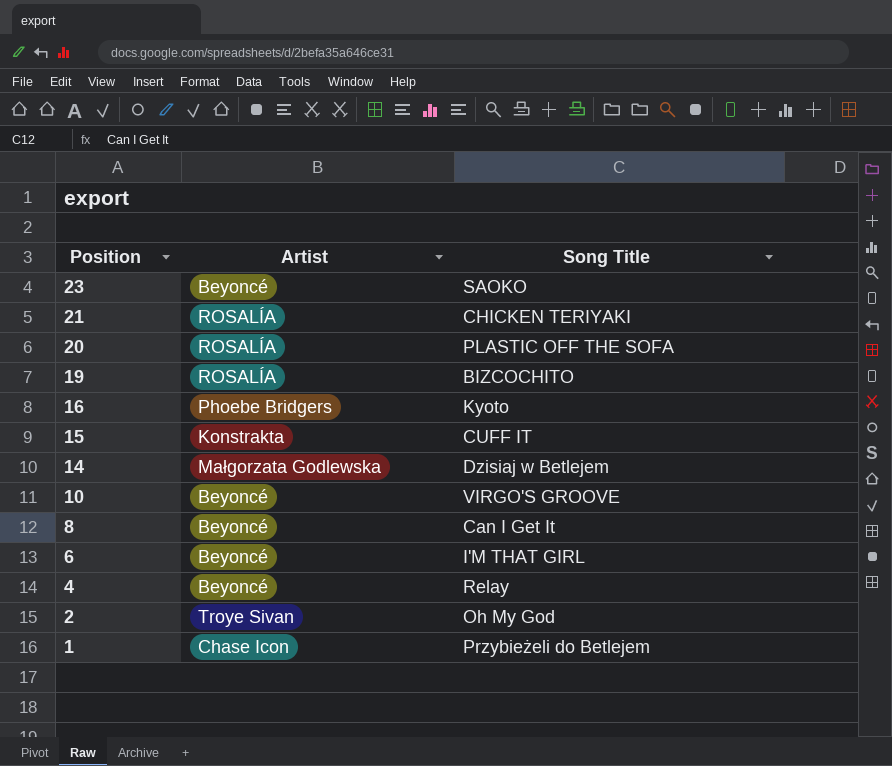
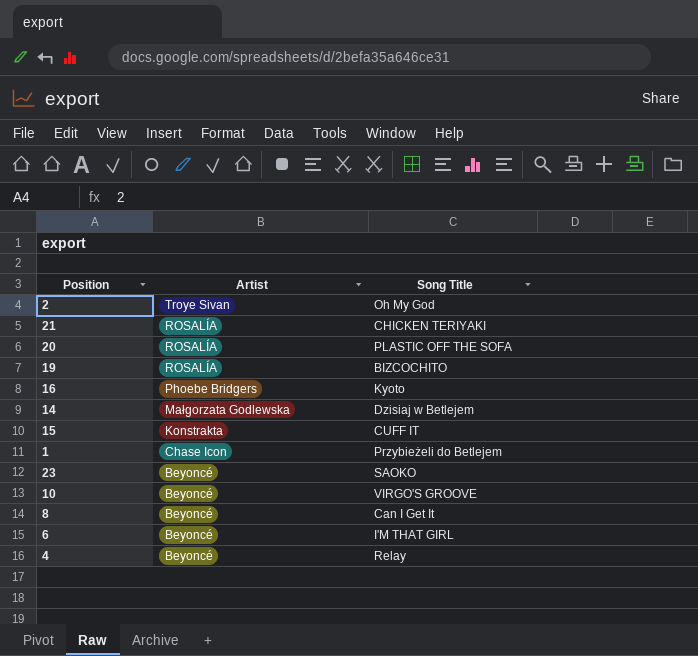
row order: Position descending -> Artist descending

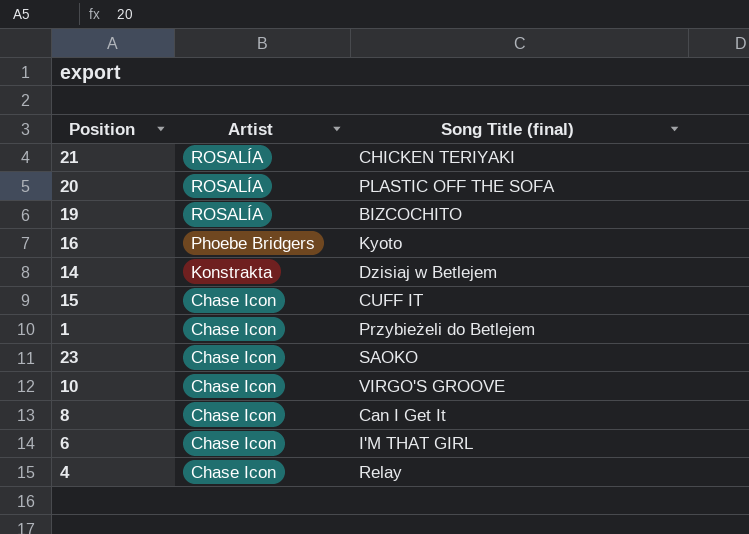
column name: Song Title -> Song Title (final)
row 2: Troye Sivan | Oh My God -> none
14 | Artist: Małgorzata Godlewska -> Konstrakta
15 | Artist: Konstrakta -> Chase Icon
23 | Artist: Beyoncé -> Chase Icon
10 | Artist: Beyoncé -> Chase Icon
8 | Artist: Beyoncé -> Chase Icon
6 | Artist: Beyoncé -> Chase Icon
4 | Artist: Beyoncé -> Chase Icon

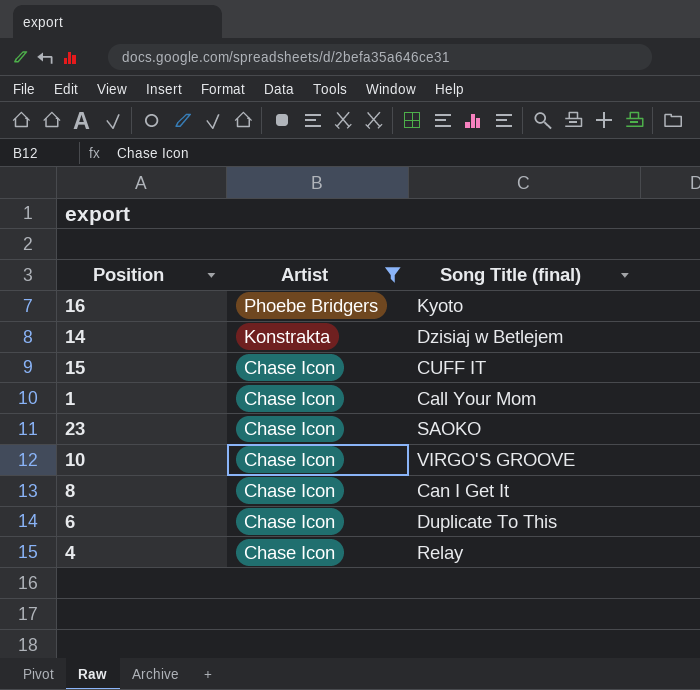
filter: none -> Artist != ROSALÍA
1 | Song Title (final): Przybieżeli do Betlejem -> Call Your Mom
6 | Song Title (final): I'M THAT GIRL -> Duplicate To This

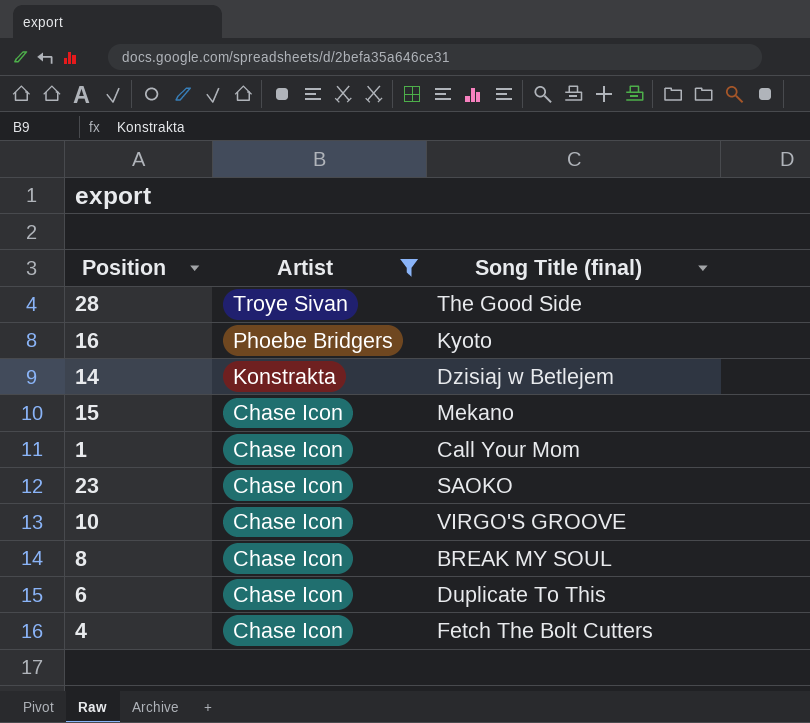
row 28: none -> Troye Sivan | The Good Side
15 | Song Title (final): CUFF IT -> Mekano
8 | Song Title (final): Can I Get It -> BREAK MY SOUL
4 | Song Title (final): Relay -> Fetch The Bolt Cutters

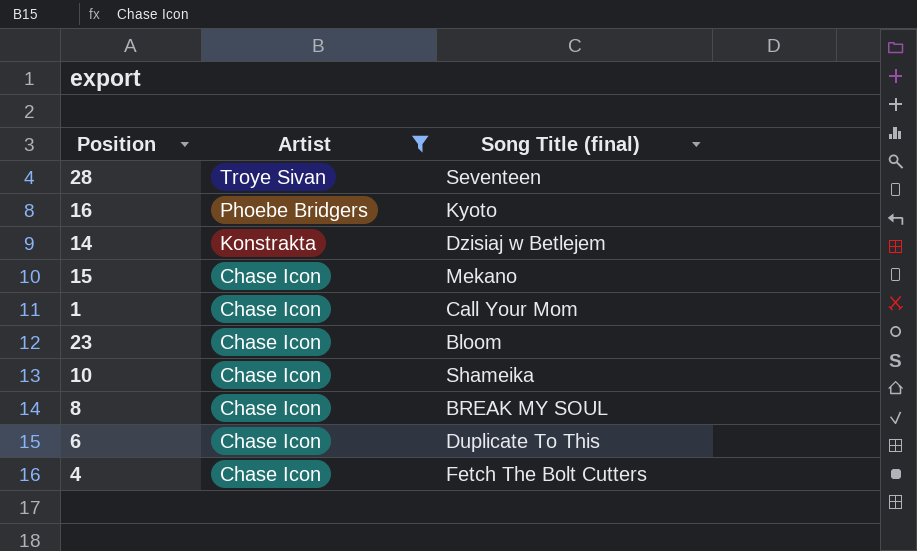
28 | Song Title (final): The Good Side -> Seventeen
23 | Song Title (final): SAOKO -> Bloom
10 | Song Title (final): VIRGO'S GROOVE -> Shameika

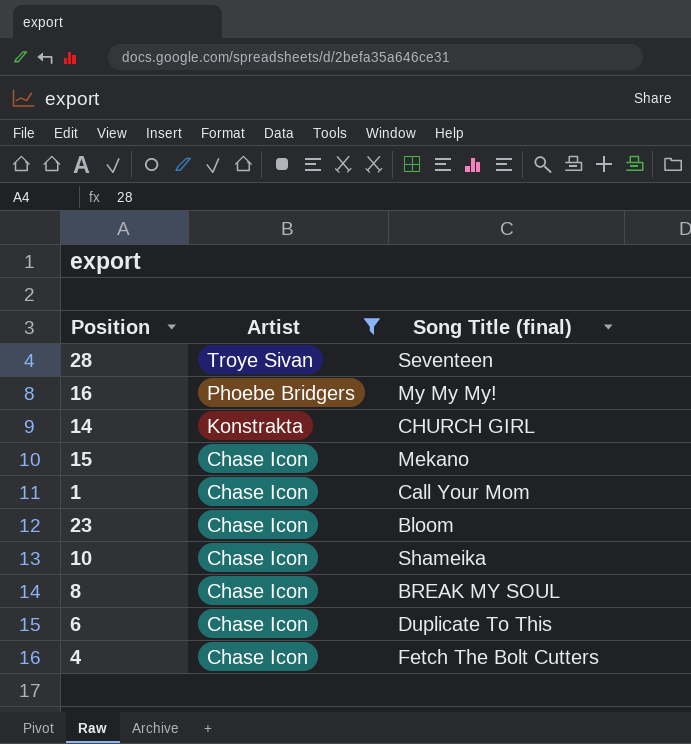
16 | Song Title (final): Kyoto -> My My My!
14 | Song Title (final): Dzisiaj w Betlejem -> CHURCH GIRL

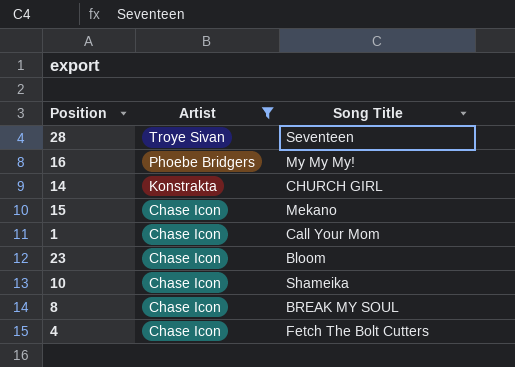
column name: Song Title (final) -> Song Title
row 6: Chase Icon | Duplicate To This -> none

